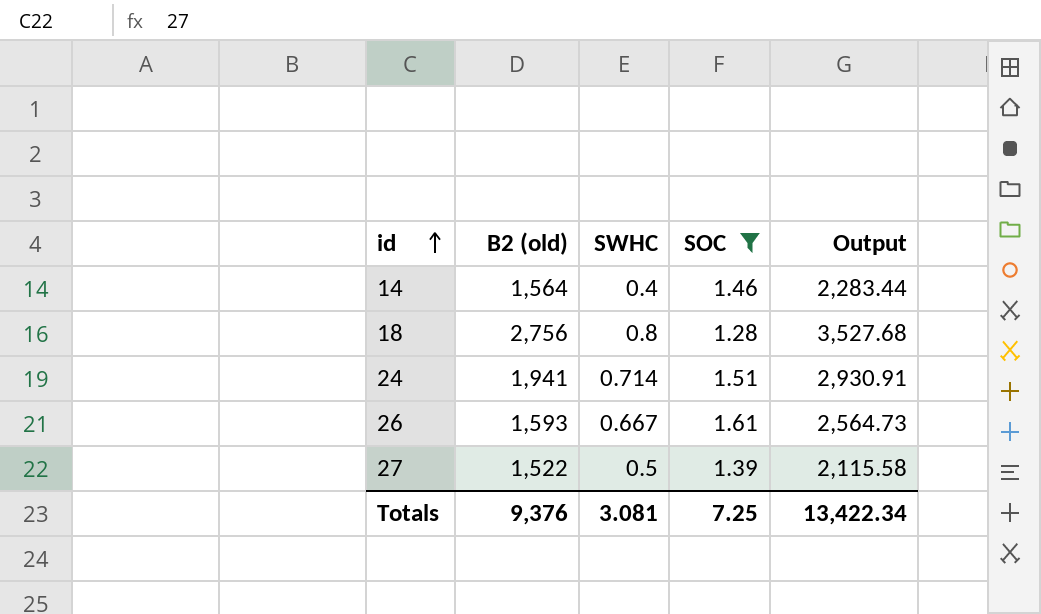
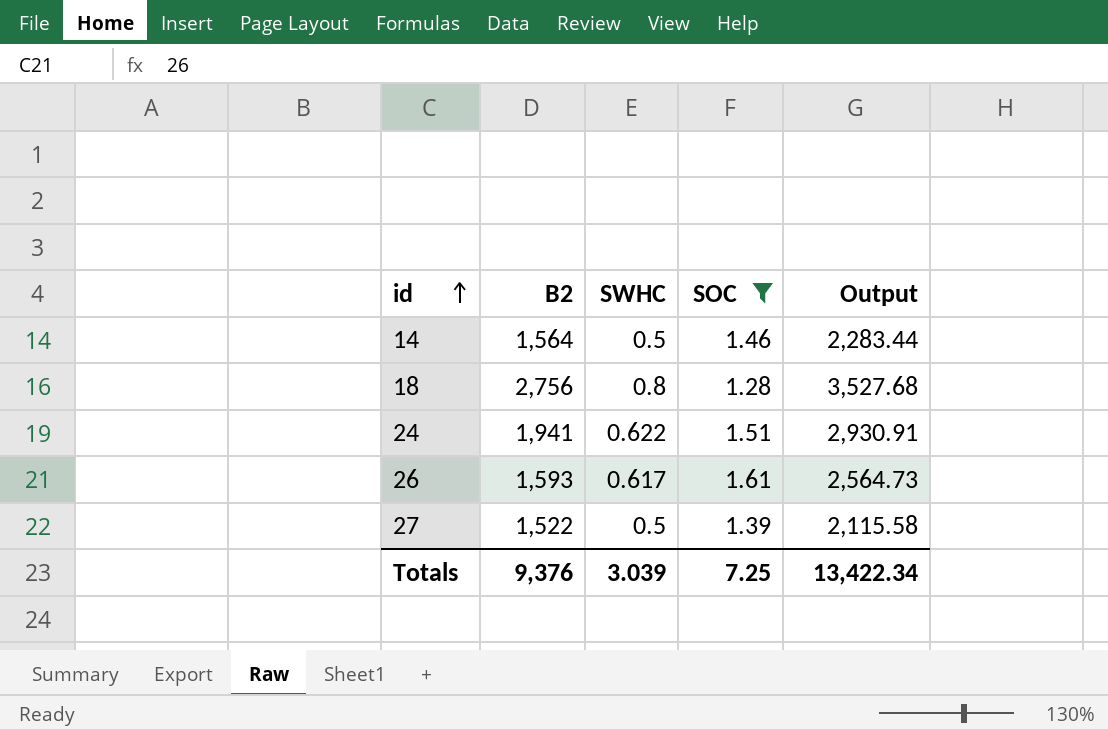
column name: B2 (old) -> B2
14 | SWHC: 0.4 -> 0.5
24 | SWHC: 0.714 -> 0.622
26 | SWHC: 0.667 -> 0.617
Totals | SWHC: 3.081 -> 3.039

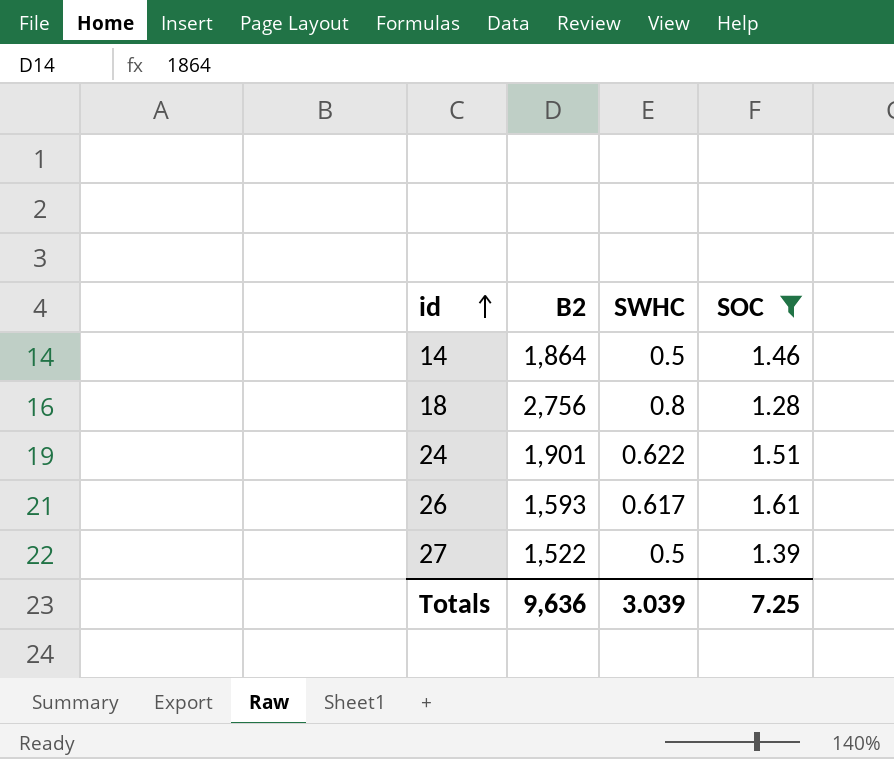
column Output | formula: [B2] * [SOC] -> none
14 | B2: 1,564 -> 1,864
24 | B2: 1,941 -> 1,901
Totals | B2: 9,376 -> 9,636

